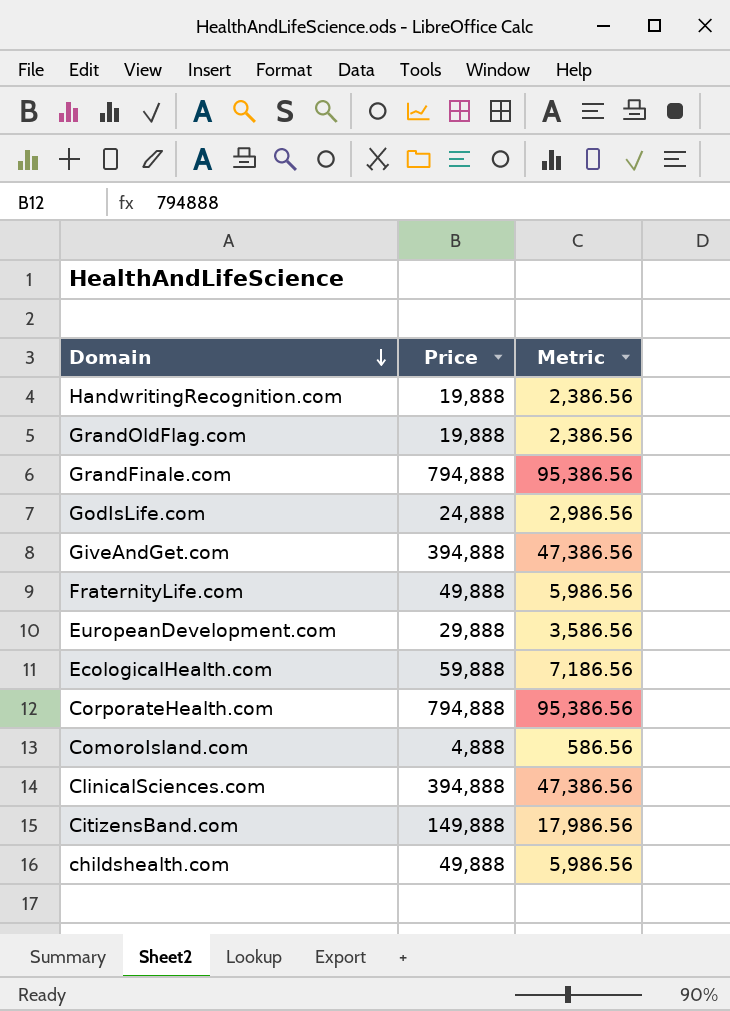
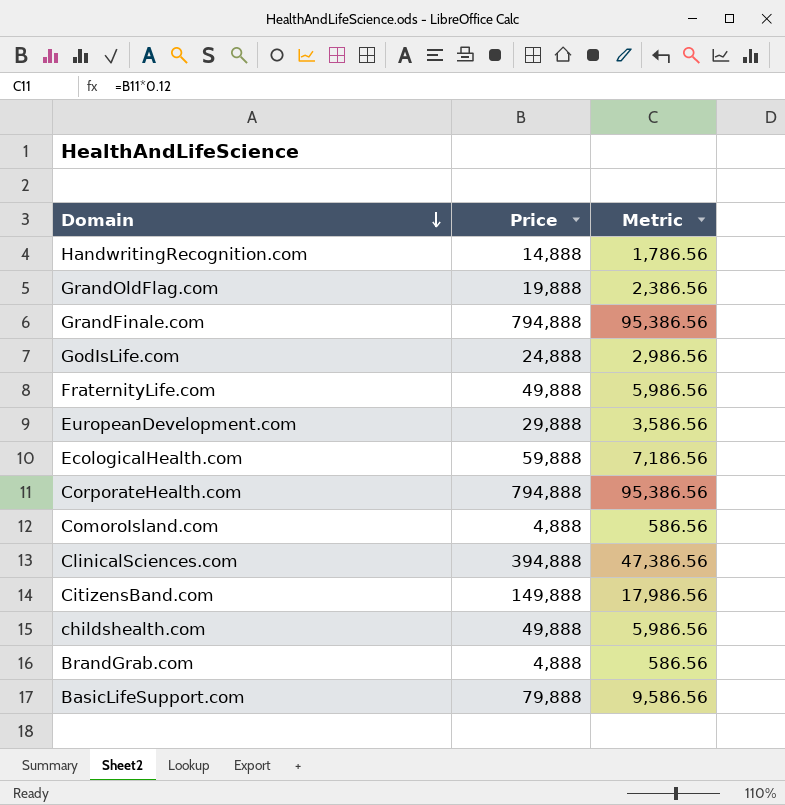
row GiveAndGet.com: 394,888 | 47,386.56 -> none
HandwritingRecognition.com | Price: 19,888 -> 14,888
HandwritingRecognition.com | Metric: 2,386.56 -> 1,786.56
row BrandGrab.com: none -> 4,888 | 586.56
row BasicLifeSupport.com: none -> 79,888 | 9,586.56

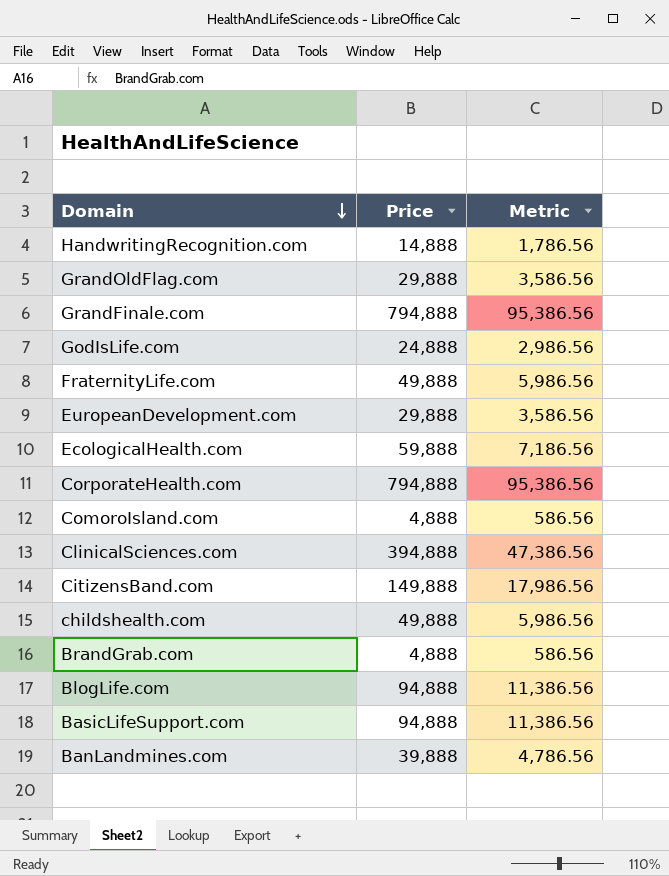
GrandOldFlag.com | Price: 19,888 -> 29,888
GrandOldFlag.com | Metric: 2,386.56 -> 3,586.56
row BlogLife.com: none -> 94,888 | 11,386.56
BasicLifeSupport.com | Price: 79,888 -> 94,888
BasicLifeSupport.com | Metric: 9,586.56 -> 11,386.56
row BanLandmines.com: none -> 39,888 | 4,786.56

